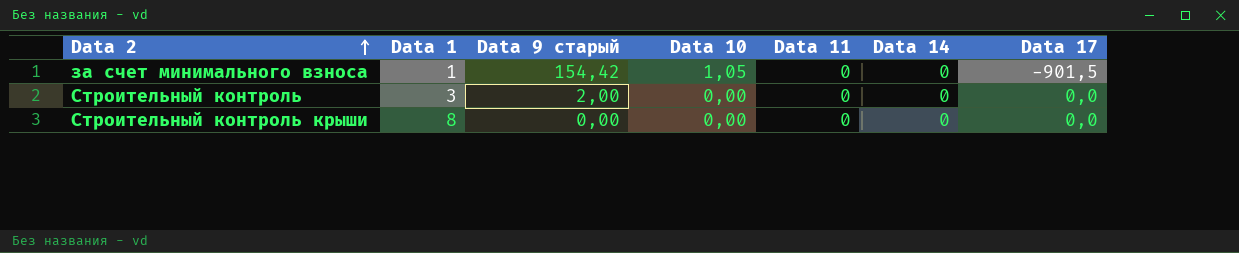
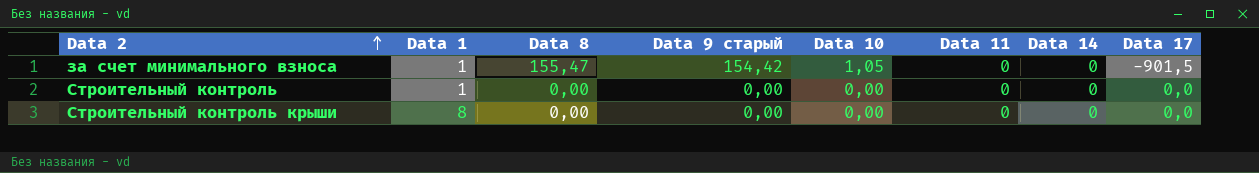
column Data 8 | position: none -> 3
Строительный контроль | Data 1: 3 -> 1
Строительный контроль | Data 9 старый: 2,00 -> 0,00

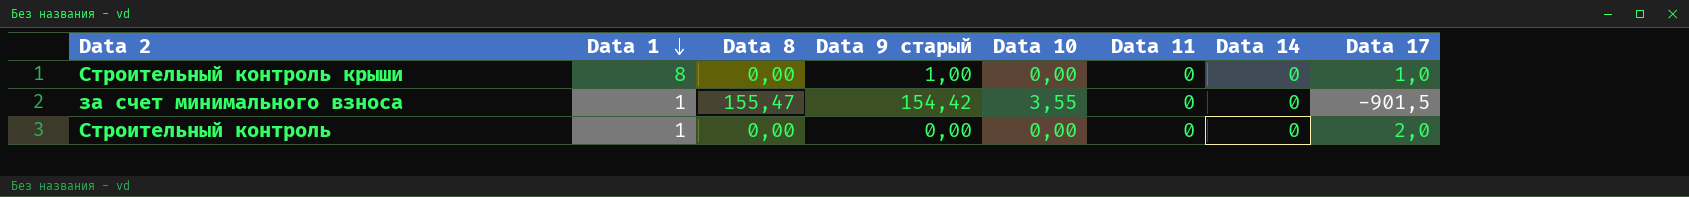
row order: Data 2 ascending -> Data 1 descending
Строительный контроль крыши | Data 9 старый: 0,00 -> 1,00
Строительный контроль крыши | Data 17: 0,0 -> 1,0
за счет минимального взноса | Data 10: 1,05 -> 3,55
Строительный контроль | Data 17: 0,0 -> 2,0

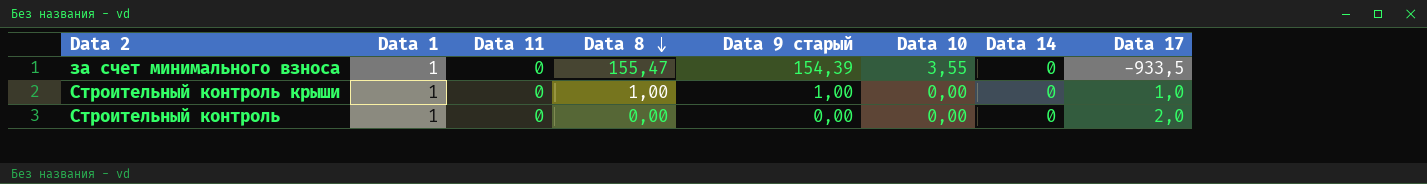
row order: Data 1 descending -> Data 8 descending
column Data 11 | position: 6 -> 3
за счет минимального взноса | Data 9 старый: 154,42 -> 154,39
за счет минимального взноса | Data 17: -901,5 -> -933,5
Строительный контроль крыши | Data 1: 8 -> 1
Строительный контроль крыши | Data 8: 0,00 -> 1,00

